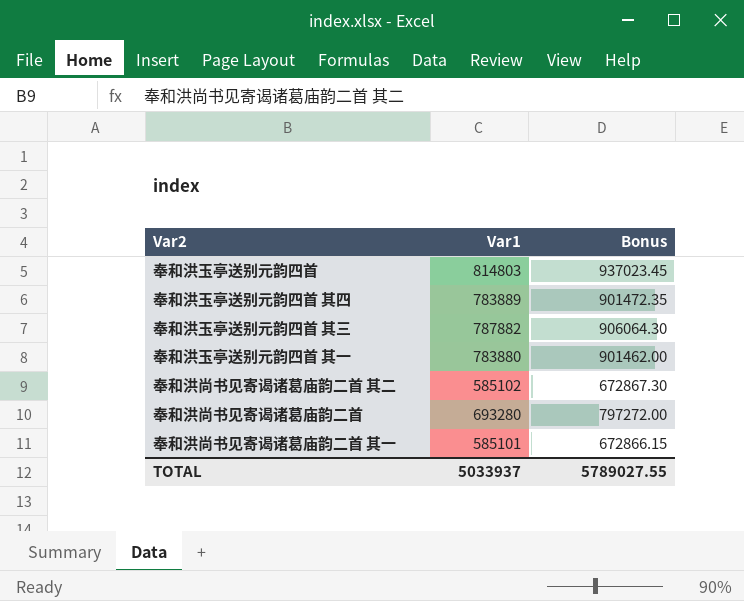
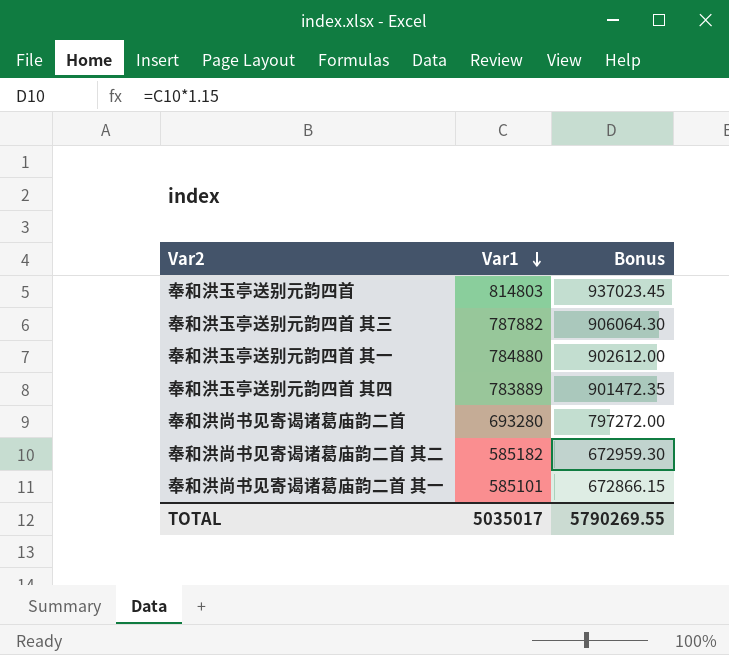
row order: none -> Var1 descending
奉和洪玉亭送别元韵四首 其一 | Var1: 783880 -> 784880
奉和洪玉亭送别元韵四首 其一 | Bonus: 901462.00 -> 902612.00
奉和洪尚书见寄谒诸葛庙韵二首 其二 | Var1: 585102 -> 585182
奉和洪尚书见寄谒诸葛庙韵二首 其二 | Bonus: 672867.30 -> 672959.30
TOTAL | Var1: 5033937 -> 5035017
TOTAL | Bonus: 5789027.55 -> 5790269.55

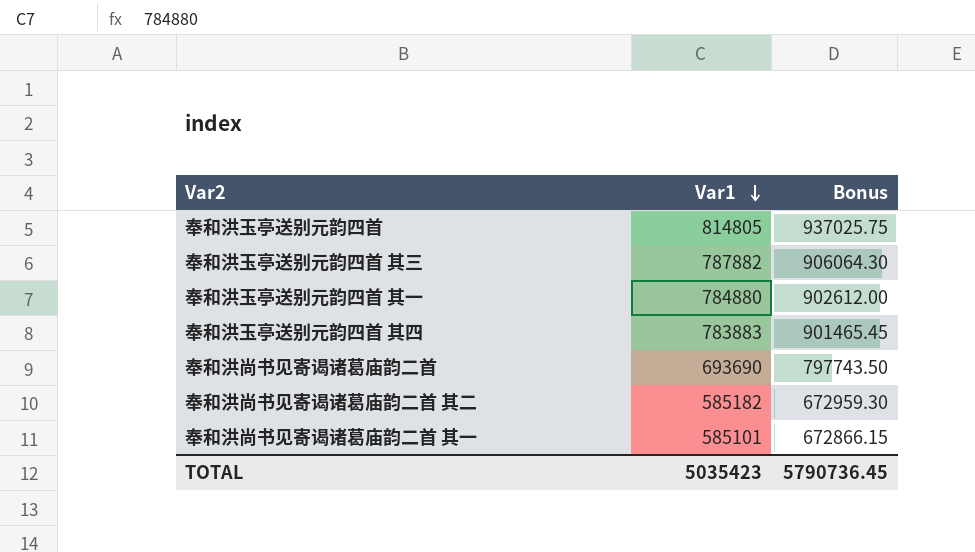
奉和洪玉亭送别元韵四首 | Var1: 814803 -> 814805
奉和洪玉亭送别元韵四首 | Bonus: 937023.45 -> 937025.75
奉和洪玉亭送别元韵四首 其四 | Var1: 783889 -> 783883
奉和洪玉亭送别元韵四首 其四 | Bonus: 901472.35 -> 901465.45
奉和洪尚书见寄谒诸葛庙韵二首 | Var1: 693280 -> 693690
奉和洪尚书见寄谒诸葛庙韵二首 | Bonus: 797272.00 -> 797743.50
TOTAL | Var1: 5035017 -> 5035423
TOTAL | Bonus: 5790269.55 -> 5790736.45

